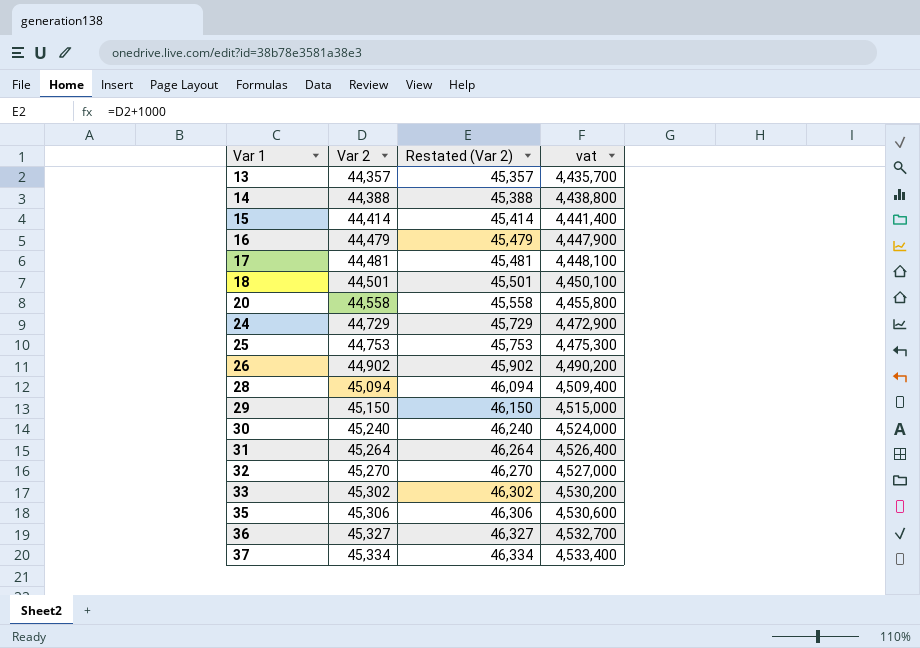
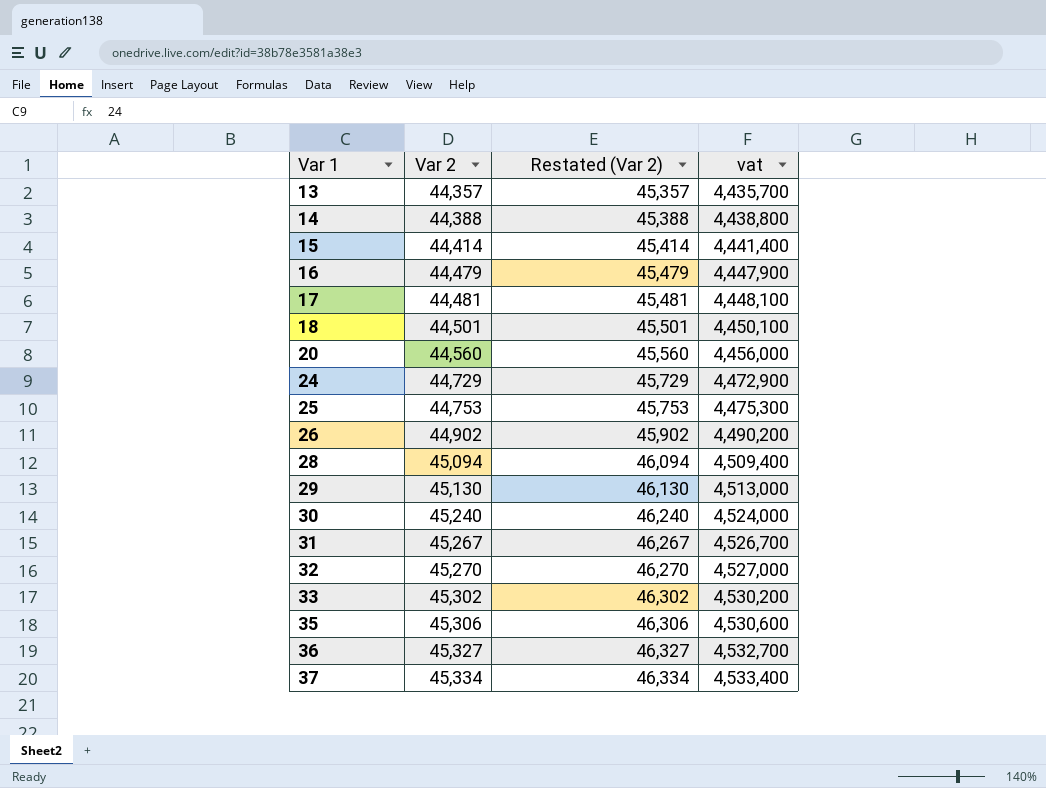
20 | Var 2: 44,558 -> 44,560
20 | Restated (Var 2): 45,558 -> 45,560
20 | vat: 4,455,800 -> 4,456,000
29 | Var 2: 45,150 -> 45,130
29 | Restated (Var 2): 46,150 -> 46,130
29 | vat: 4,515,000 -> 4,513,000
31 | Var 2: 45,264 -> 45,267
31 | Restated (Var 2): 46,264 -> 46,267
31 | vat: 4,526,400 -> 4,526,700

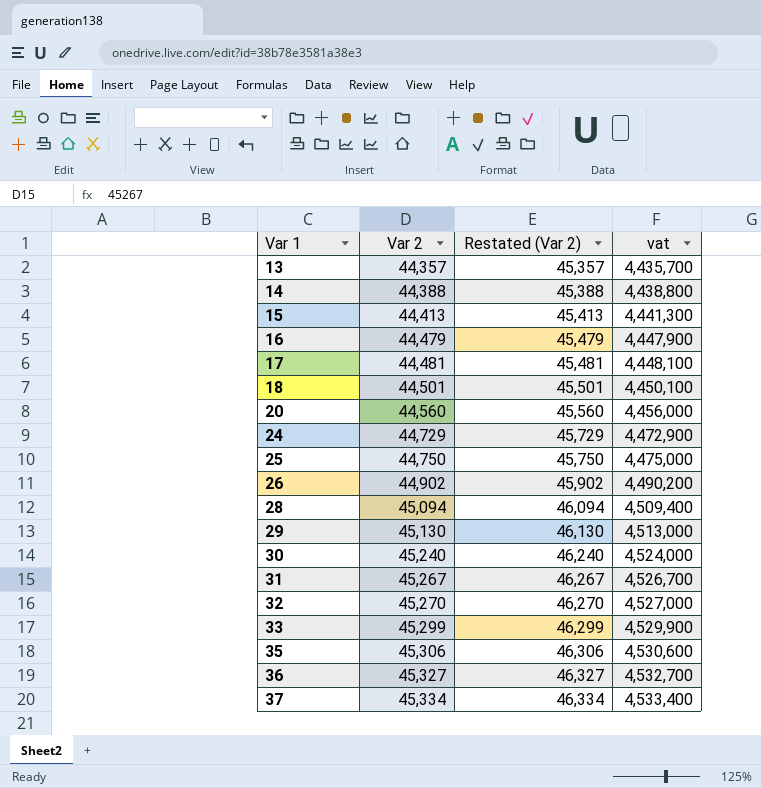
15 | Var 2: 44,414 -> 44,413
15 | Restated (Var 2): 45,414 -> 45,413
15 | vat: 4,441,400 -> 4,441,300
25 | Var 2: 44,753 -> 44,750
25 | Restated (Var 2): 45,753 -> 45,750
25 | vat: 4,475,300 -> 4,475,000
33 | Var 2: 45,302 -> 45,299
33 | Restated (Var 2): 46,302 -> 46,299
33 | vat: 4,530,200 -> 4,529,900

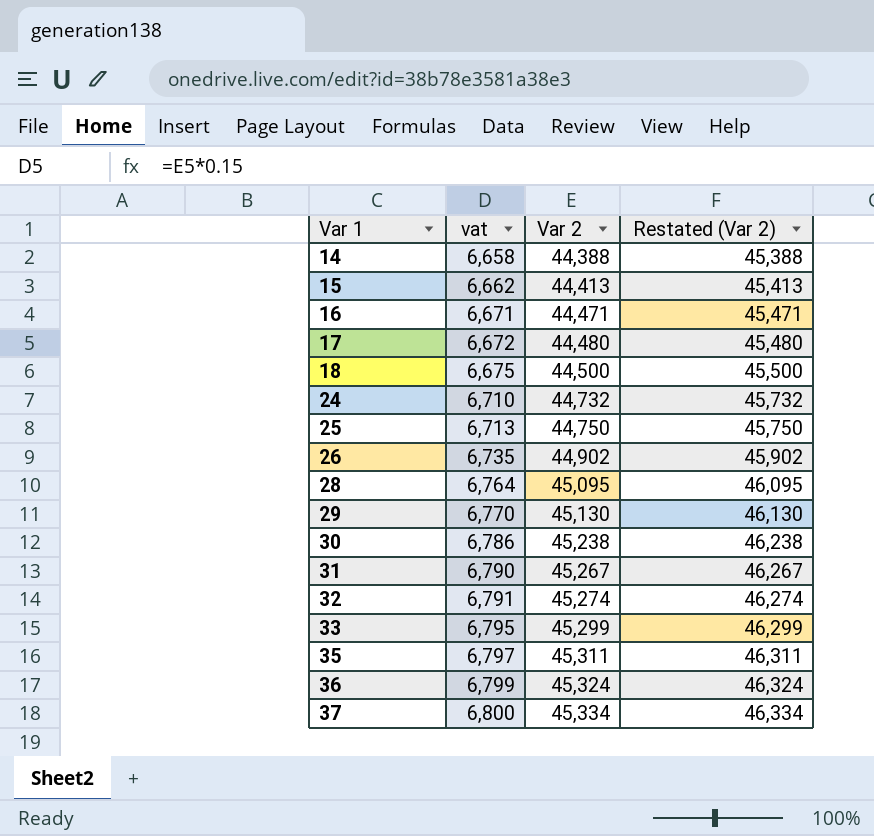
column vat | formula: [Var 2] * 100 -> [Var 2] * 0.15
column vat | position: 4 -> 2
row 13: 44,357 | 45,357 | 4,435,700 -> none
row 20: 44,560 | 45,560 | 4,456,000 -> none
16 | Var 2: 44,479 -> 44,471
16 | Restated (Var 2): 45,479 -> 45,471
17 | Var 2: 44,481 -> 44,480
17 | Restated (Var 2): 45,481 -> 45,480
18 | Var 2: 44,501 -> 44,500
18 | Restated (Var 2): 45,501 -> 45,500
24 | Var 2: 44,729 -> 44,732
24 | Restated (Var 2): 45,729 -> 45,732
28 | Var 2: 45,094 -> 45,095
28 | Restated (Var 2): 46,094 -> 46,095
30 | Var 2: 45,240 -> 45,238
30 | Restated (Var 2): 46,240 -> 46,238
32 | Var 2: 45,270 -> 45,274
32 | Restated (Var 2): 46,270 -> 46,274
35 | Var 2: 45,306 -> 45,311
35 | Restated (Var 2): 46,306 -> 46,311
36 | Var 2: 45,327 -> 45,324
36 | Restated (Var 2): 46,327 -> 46,324

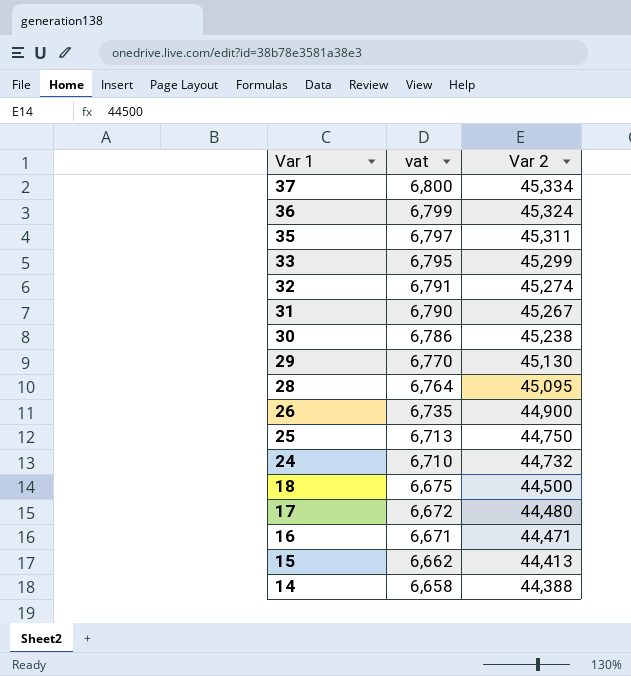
row order: Var 1 ascending -> Var 1 descending
column Restated (Var 2) | formula: [Var 2] + 1000 -> none
26 | Var 2: 44,902 -> 44,900

